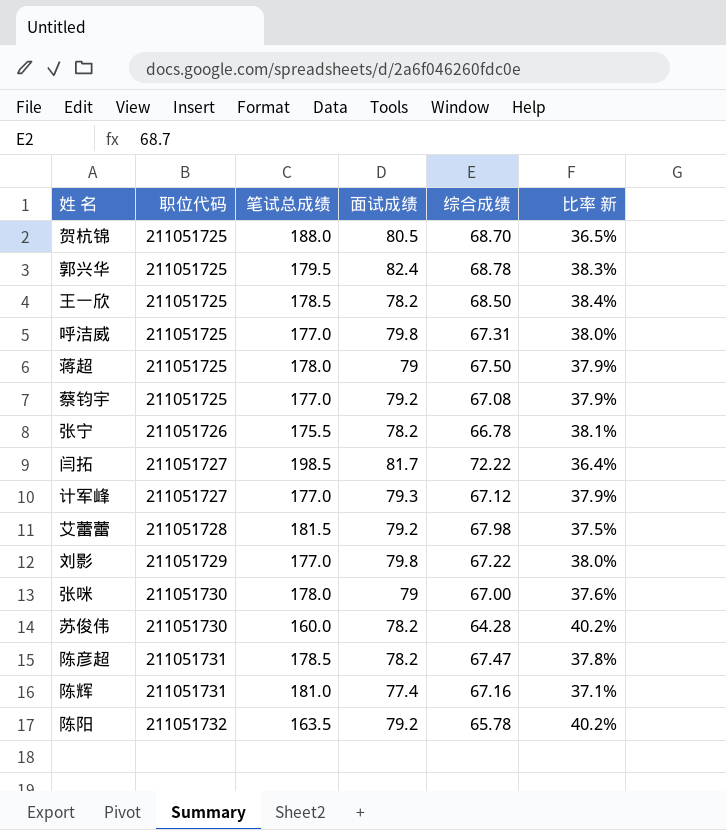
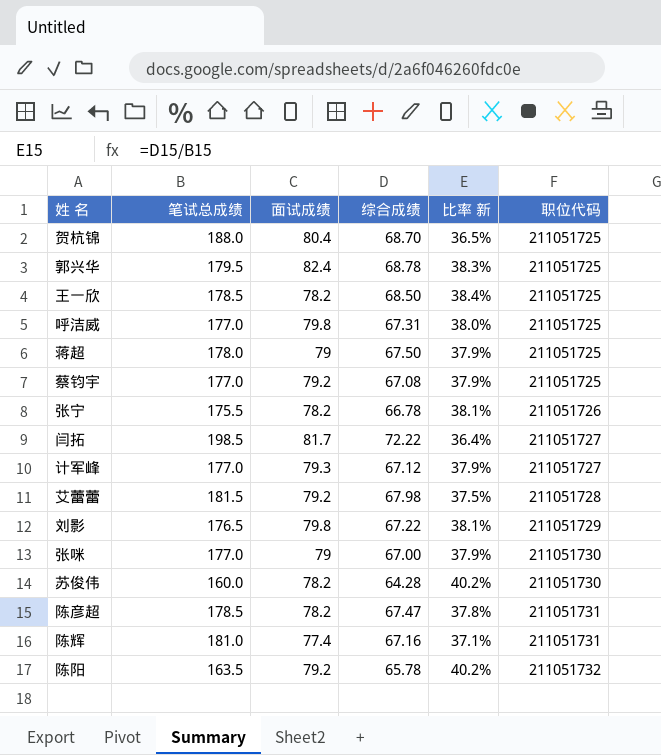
column 职位代码 | position: 2 -> 6
贺杭锦 | 面试成绩: 80.5 -> 80.4
刘影 | 笔试总成绩: 177.0 -> 176.5
刘影 | 比率 新: 38.0% -> 38.1%
张咪 | 笔试总成绩: 178.0 -> 177.0
张咪 | 比率 新: 37.6% -> 37.9%

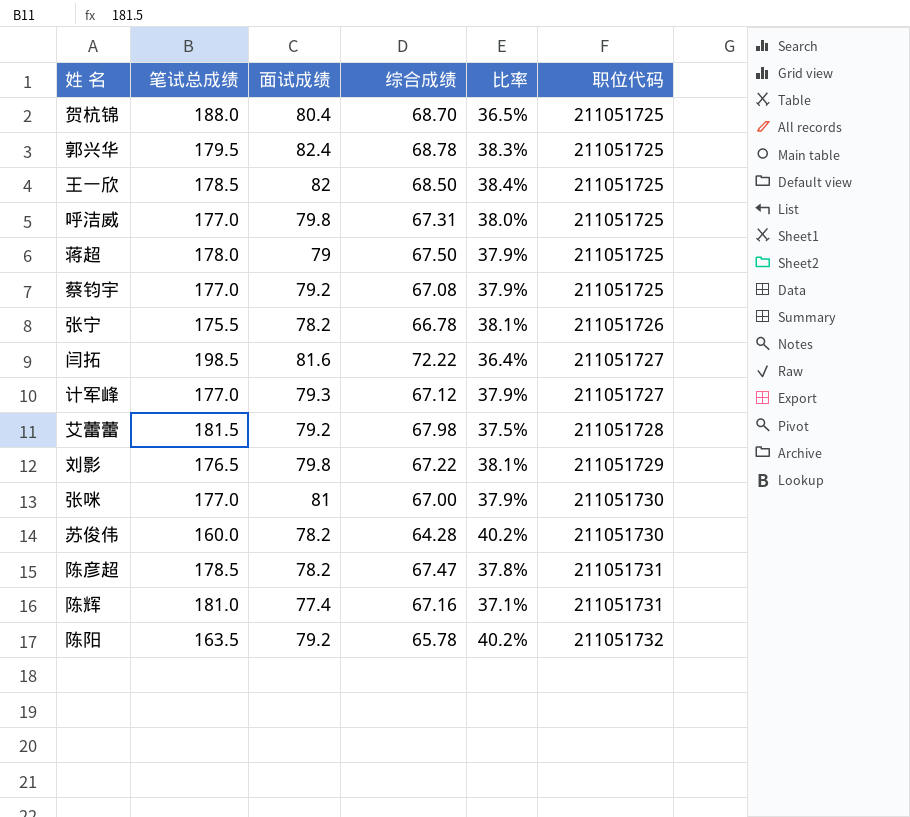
column name: 比率 新 -> 比率
王一欣 | 面试成绩: 78.2 -> 82
闫拓 | 面试成绩: 81.7 -> 81.6
张咪 | 面试成绩: 79 -> 81

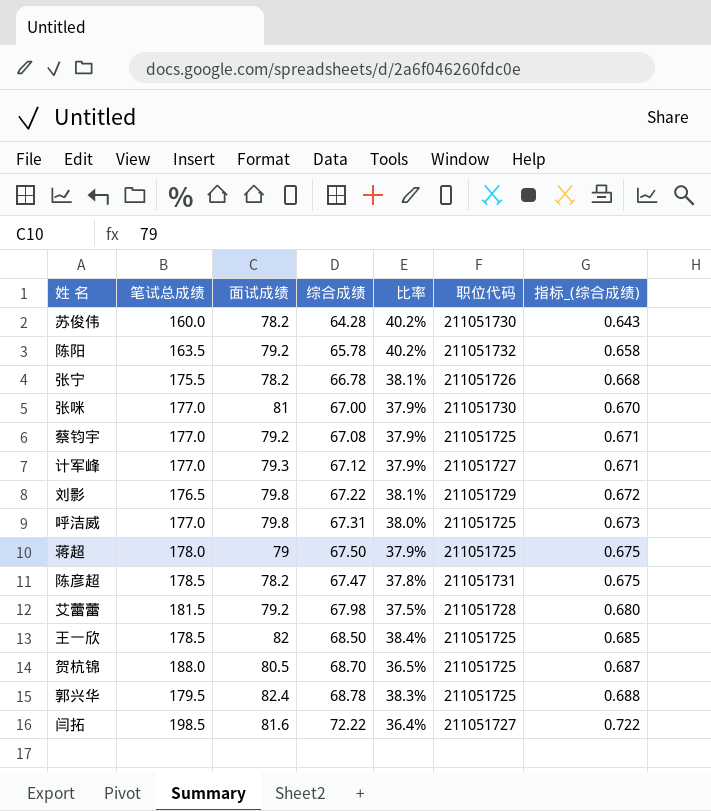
row order: 职位代码 ascending -> 指标_(综合成绩) ascending
column 指标_(综合成绩) | formula: none -> [综合成绩] * 0.01
row 陈辉: 181.0 | 77.4 | 67.16 | 37.1% | 211051731 -> none
贺杭锦 | 面试成绩: 80.4 -> 80.5

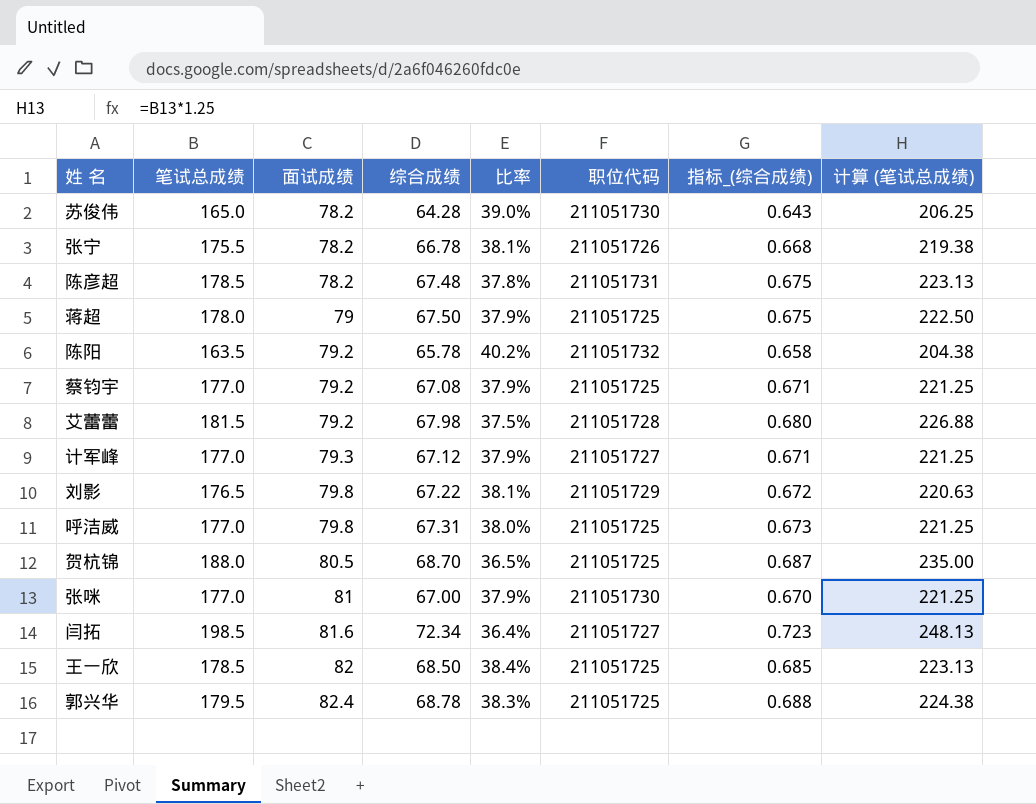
row order: 指标_(综合成绩) ascending -> 面试成绩 ascending
column 计算 (笔试总成绩) | formula: none -> [笔试总成绩] * 1.25
苏俊伟 | 笔试总成绩: 160.0 -> 165.0
苏俊伟 | 比率: 40.2% -> 39.0%
陈彦超 | 综合成绩: 67.47 -> 67.48
闫拓 | 综合成绩: 72.22 -> 72.34
闫拓 | 指标_(综合成绩): 0.722 -> 0.723

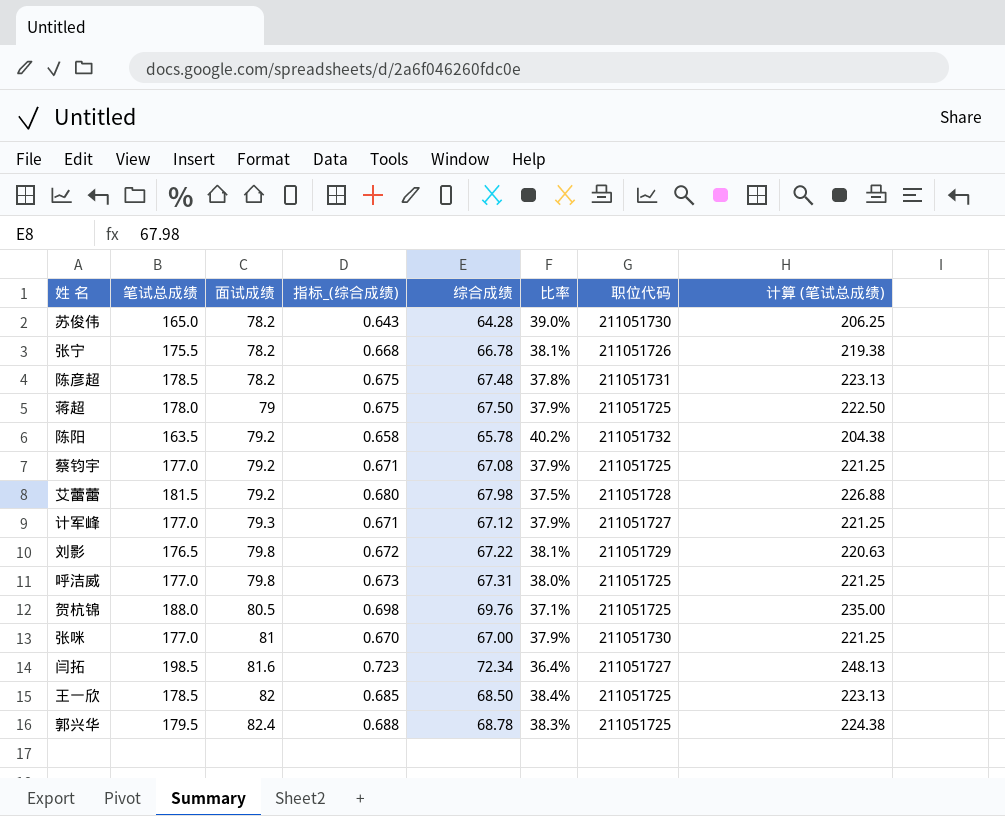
column 指标_(综合成绩) | position: 7 -> 4
贺杭锦 | 指标_(综合成绩): 0.687 -> 0.698
贺杭锦 | 综合成绩: 68.70 -> 69.76
贺杭锦 | 比率: 36.5% -> 37.1%

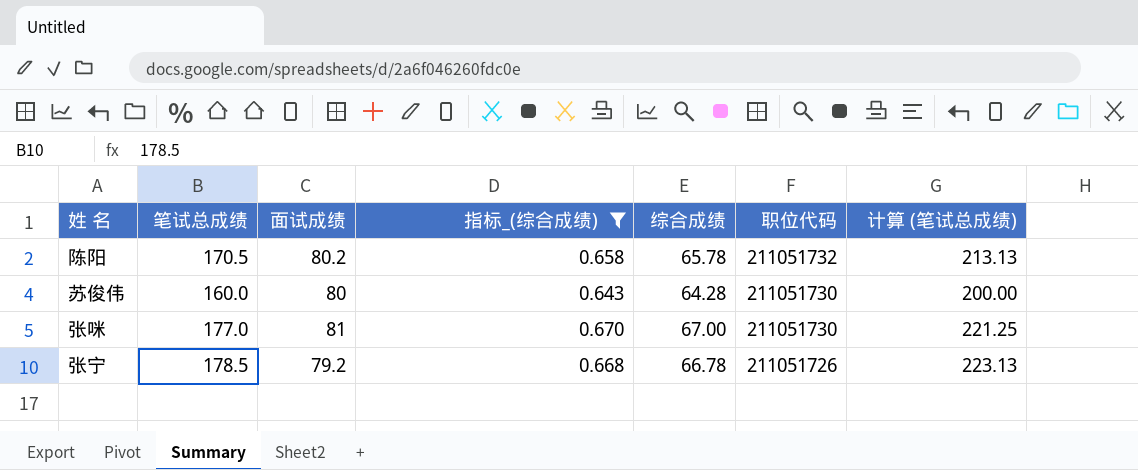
filter: none -> 指标_(综合成绩) <= 0.670
row order: 面试成绩 ascending -> 职位代码 descending
column 比率 | formula: [综合成绩] / [笔试总成绩] -> none
陈阳 | 笔试总成绩: 163.5 -> 170.5
陈阳 | 面试成绩: 79.2 -> 80.2
陈阳 | 计算 (笔试总成绩): 204.38 -> 213.13
苏俊伟 | 笔试总成绩: 165.0 -> 160.0
苏俊伟 | 面试成绩: 78.2 -> 80
苏俊伟 | 计算 (笔试总成绩): 206.25 -> 200.00
张宁 | 笔试总成绩: 175.5 -> 178.5
张宁 | 面试成绩: 78.2 -> 79.2
张宁 | 计算 (笔试总成绩): 219.38 -> 223.13

